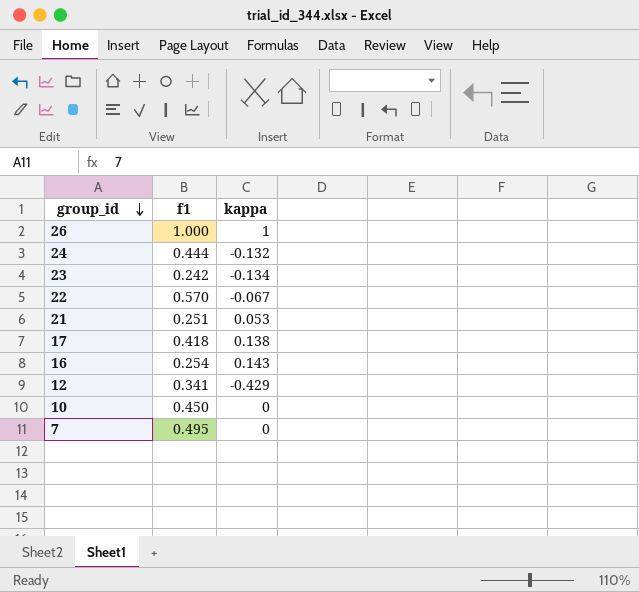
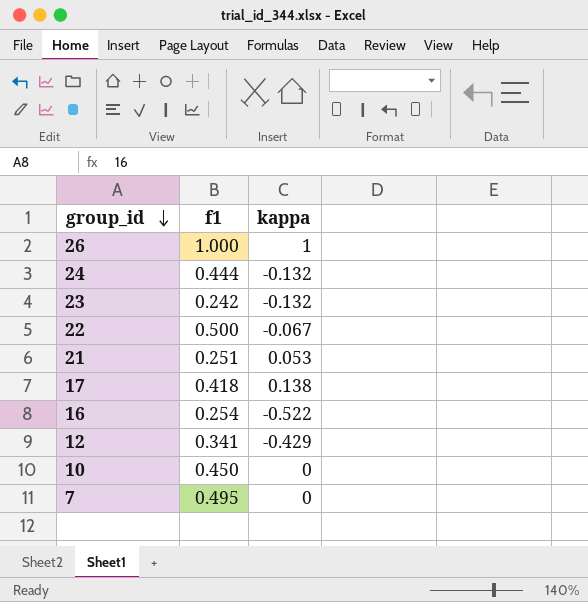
23 | kappa: -0.134 -> -0.132
22 | f1: 0.570 -> 0.500
16 | kappa: 0.143 -> -0.522

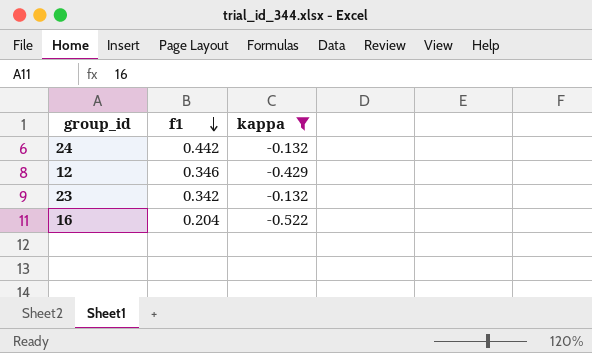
filter: none -> kappa <= -0.132
row order: group_id descending -> f1 descending
24 | f1: 0.444 -> 0.442
12 | f1: 0.341 -> 0.346
23 | f1: 0.242 -> 0.342
16 | f1: 0.254 -> 0.204

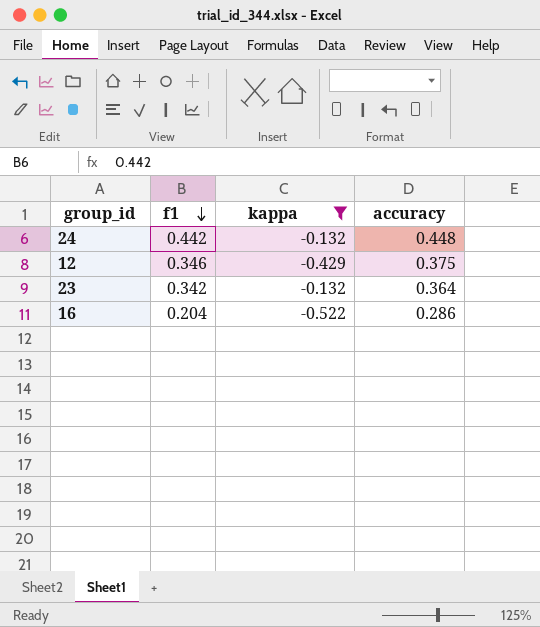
column accuracy | position: none -> 4

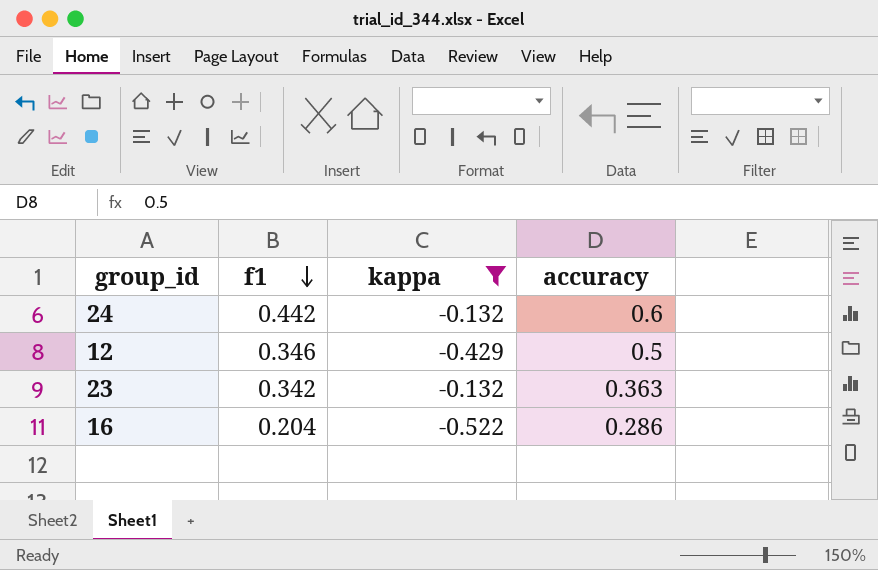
24 | accuracy: 0.448 -> 0.6
12 | accuracy: 0.375 -> 0.5
23 | accuracy: 0.364 -> 0.363

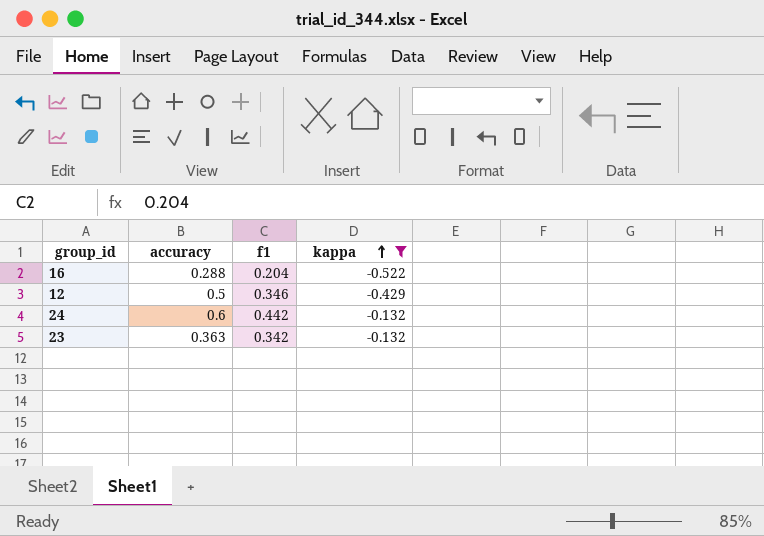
row order: f1 descending -> kappa ascending
column accuracy | position: 4 -> 2
16 | accuracy: 0.286 -> 0.288

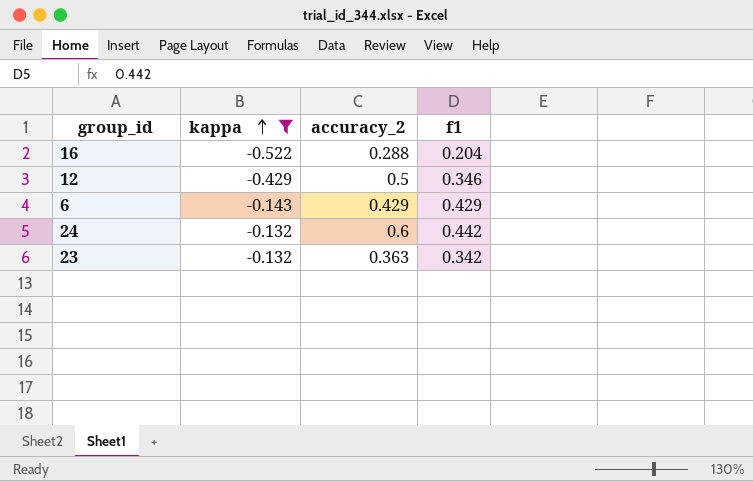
column kappa | position: 4 -> 2
column name: accuracy -> accuracy_2
row 6: none -> -0.143 | 0.429 | 0.429

